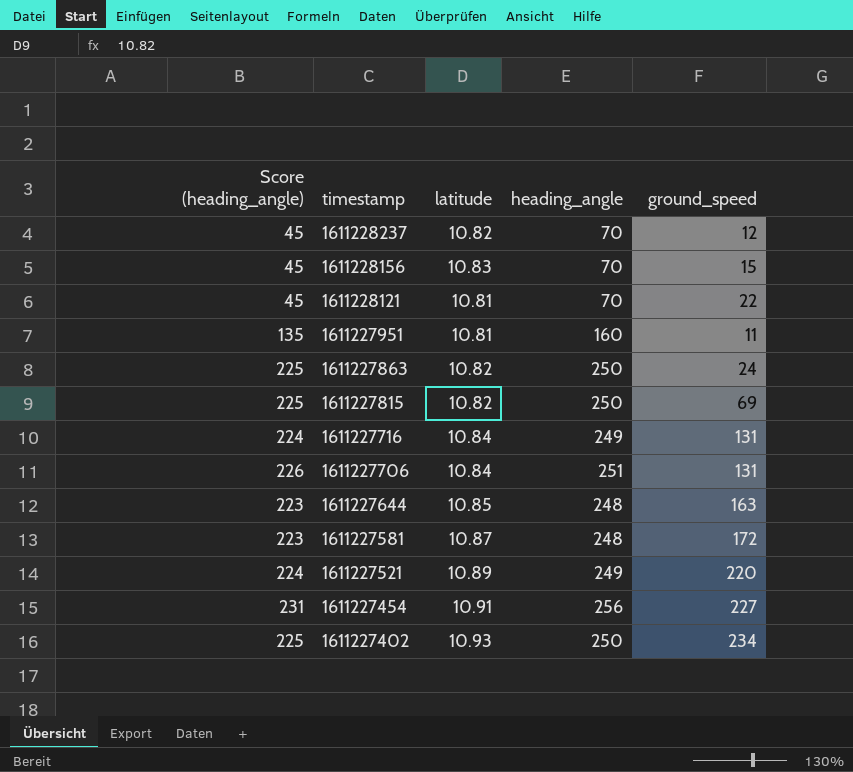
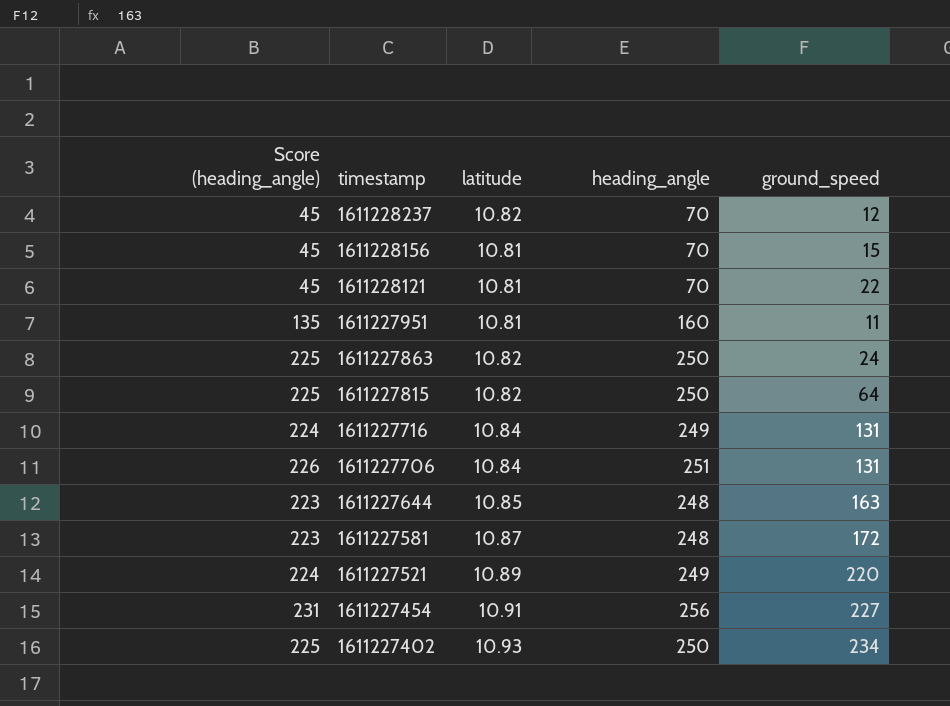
1611228156 | latitude: 10.83 -> 10.81
1611227815 | ground_speed: 69 -> 64

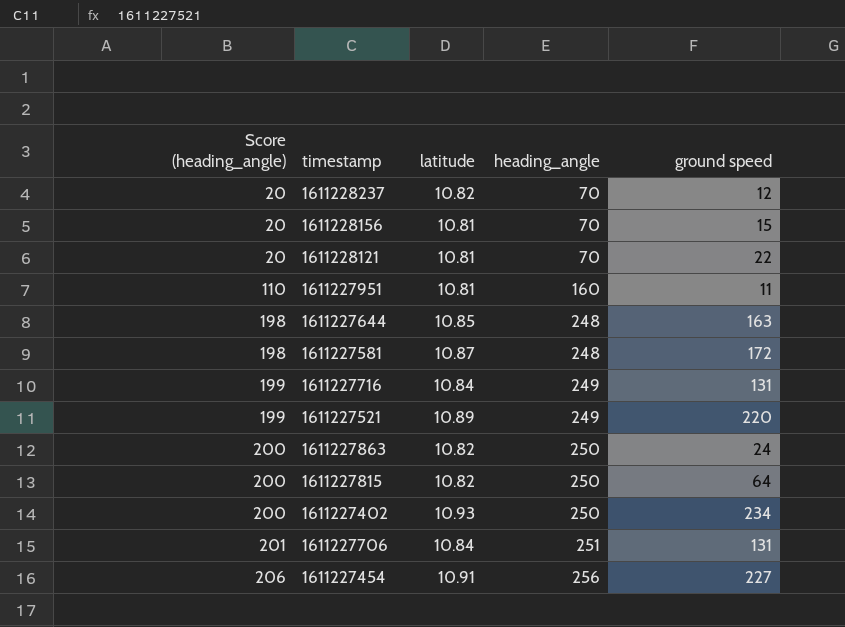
row order: timestamp descending -> Score (heading_angle) ascending
column Score (heading_angle) | formula: [heading_angle] - 25 -> [heading_angle] - 50
column name: ground_speed -> ground speed

